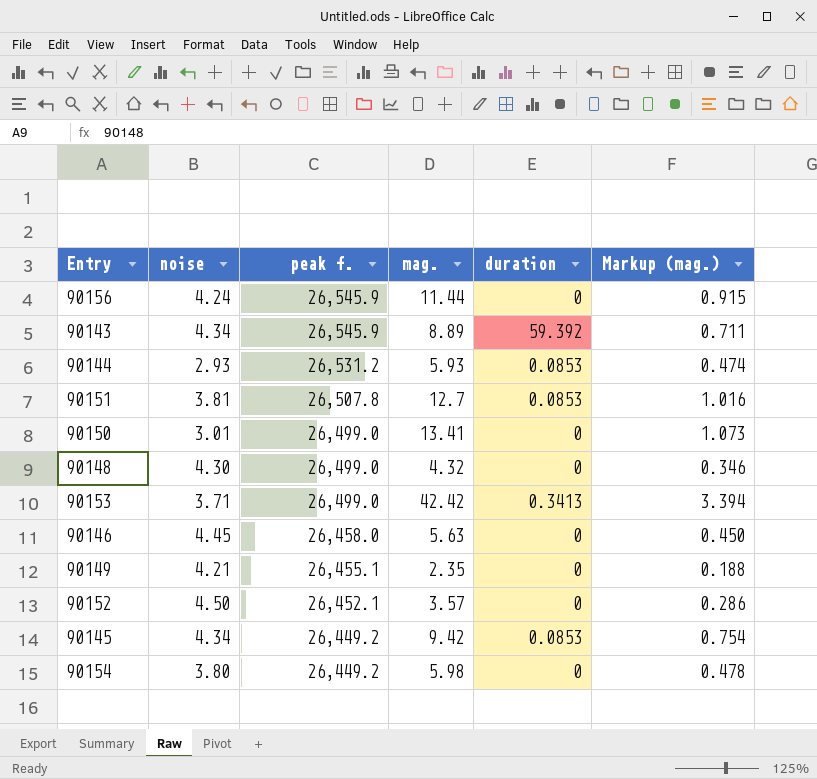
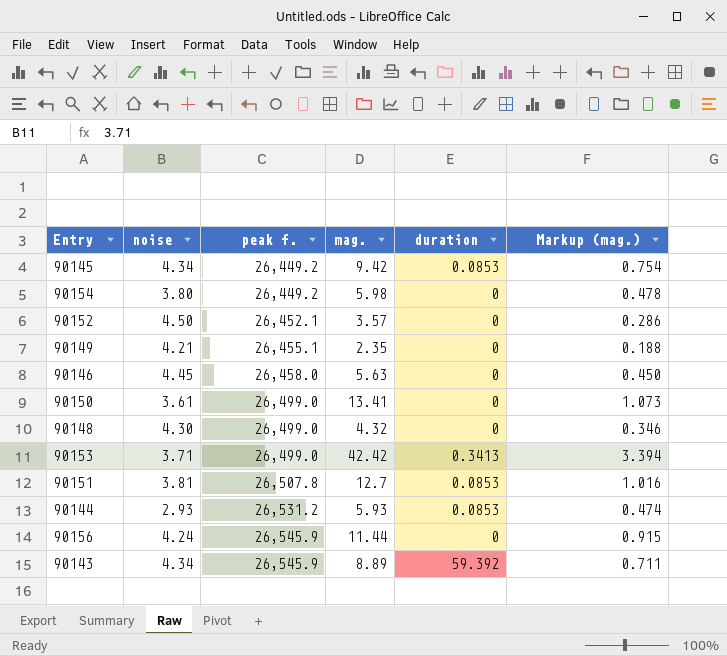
row order: peak f. descending -> peak f. ascending
90150 | noise: 3.01 -> 3.61

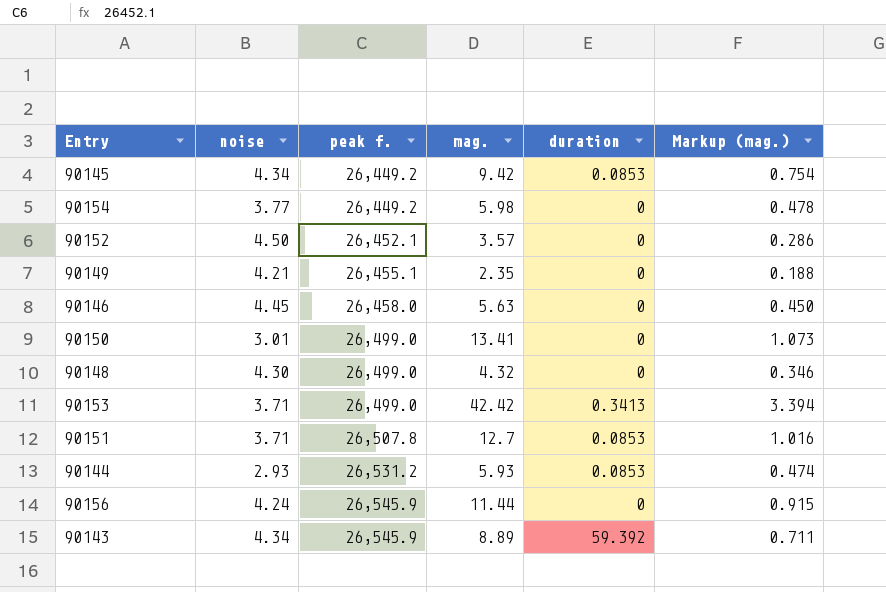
90154 | noise: 3.80 -> 3.77
90150 | noise: 3.61 -> 3.01
90151 | noise: 3.81 -> 3.71

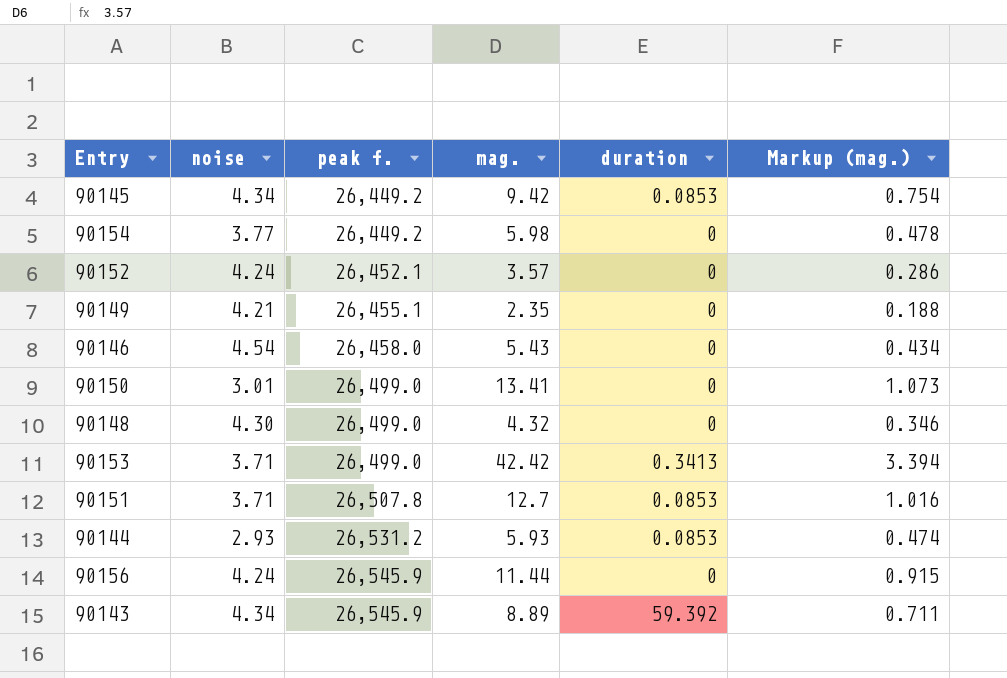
90152 | noise: 4.50 -> 4.24
90146 | noise: 4.45 -> 4.54
90146 | mag.: 5.63 -> 5.43
90146 | Markup (mag.): 0.450 -> 0.434

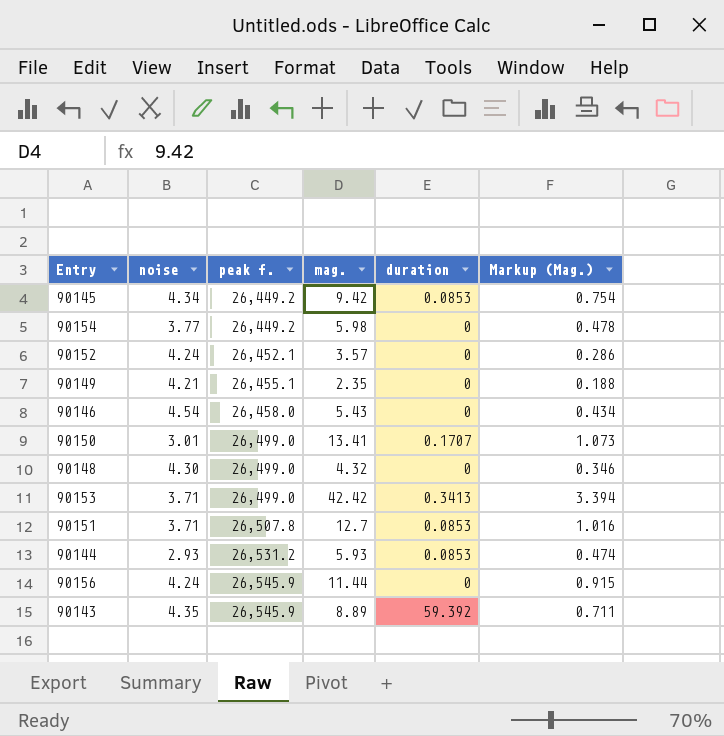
column name: Markup (mag.) -> Markup (Mag.)
90150 | duration: 0 -> 0.1707
90143 | noise: 4.34 -> 4.35

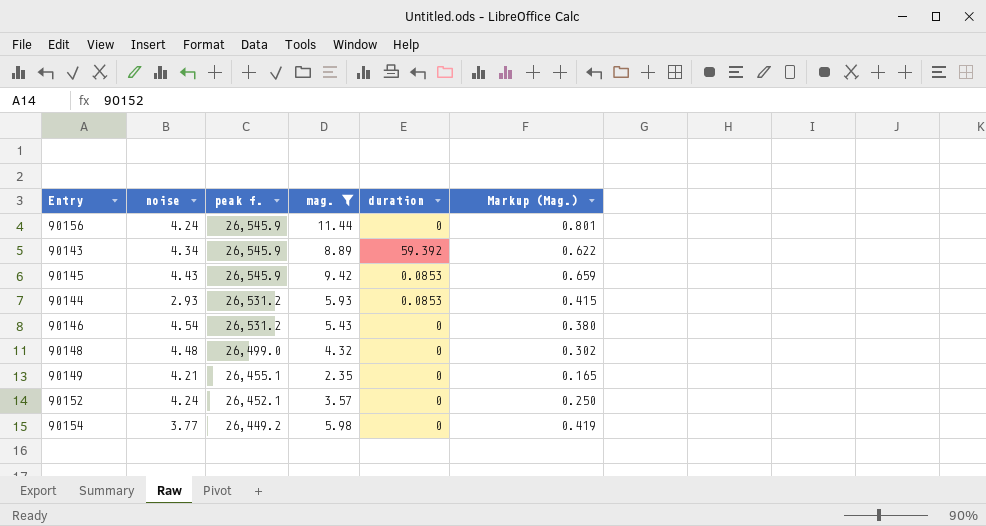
filter: none -> mag. <= 11.44
row order: peak f. ascending -> peak f. descending
column Markup (Mag.) | formula: [mag.] * 0.08 -> [mag.] * 0.07
90143 | noise: 4.35 -> 4.34
90145 | noise: 4.34 -> 4.43
90145 | peak f.: 26,449.2 -> 26,545.9
90146 | peak f.: 26,458.0 -> 26,531.2
90148 | noise: 4.30 -> 4.48

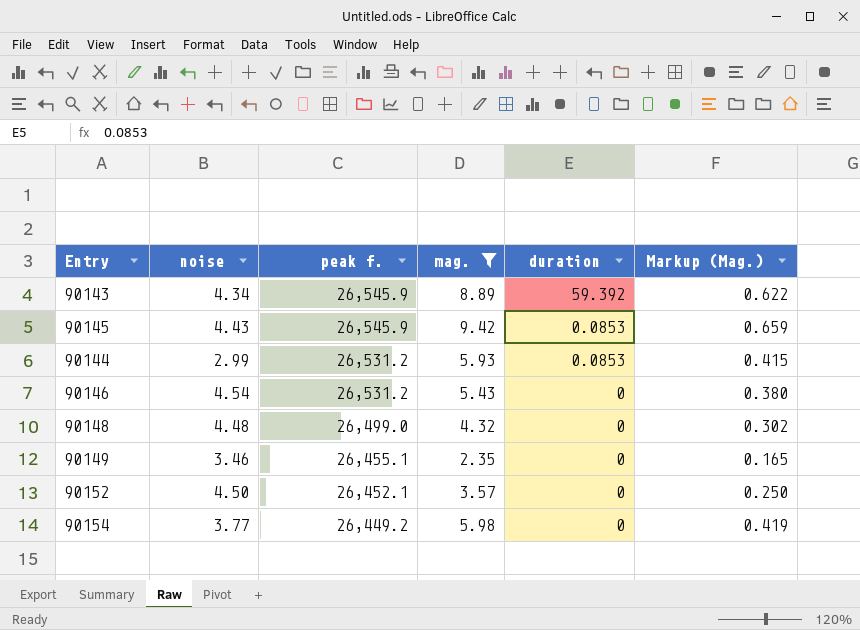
row 90156: 4.24 | 26,545.9 | 11.44 | 0 | 0.801 -> none
90144 | noise: 2.93 -> 2.99
90149 | noise: 4.21 -> 3.46
90152 | noise: 4.24 -> 4.50

